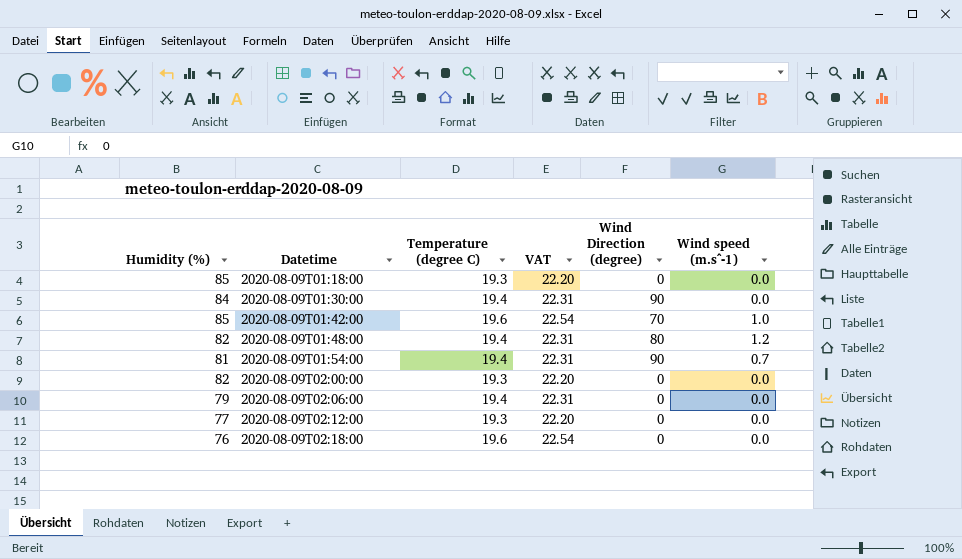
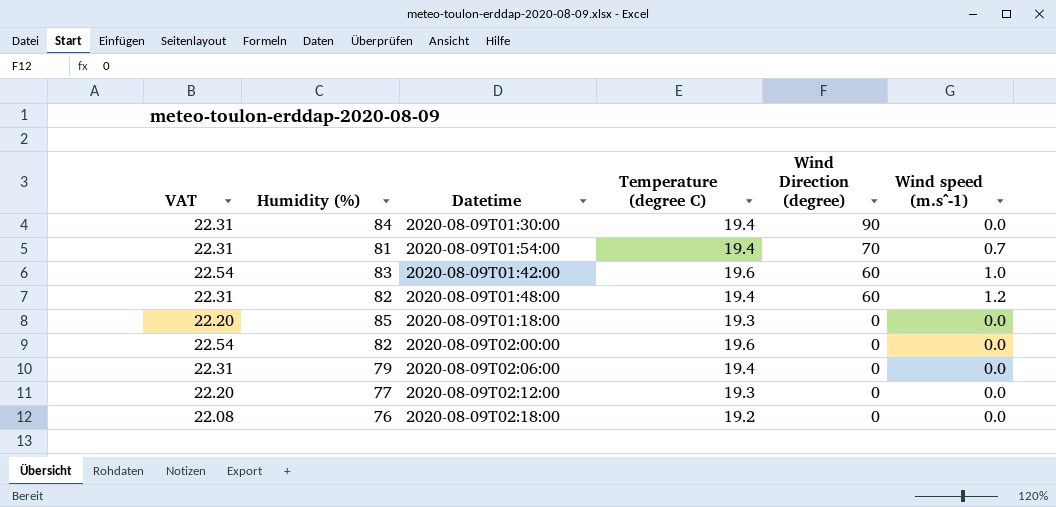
row order: Datetime ascending -> Wind Direction (degree) descending
column VAT | position: 4 -> 1
2020-08-09T01:54:00 | Wind Direction (degree): 90 -> 70
2020-08-09T01:42:00 | Humidity (%): 85 -> 83
2020-08-09T01:42:00 | Wind Direction (degree): 70 -> 60
2020-08-09T01:48:00 | Wind Direction (degree): 80 -> 60
2020-08-09T02:00:00 | VAT: 22.20 -> 22.54
2020-08-09T02:00:00 | Temperature (degree C): 19.3 -> 19.6
2020-08-09T02:18:00 | VAT: 22.54 -> 22.08
2020-08-09T02:18:00 | Temperature (degree C): 19.6 -> 19.2

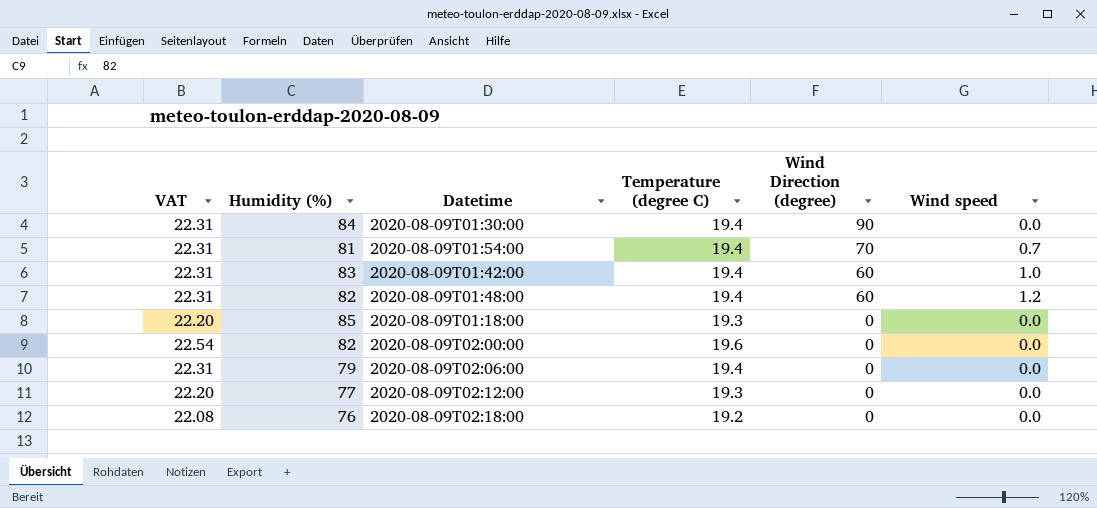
column name: Wind speed (m.s^-1) -> Wind speed
2020-08-09T01:42:00 | VAT: 22.54 -> 22.31
2020-08-09T01:42:00 | Temperature (degree C): 19.6 -> 19.4

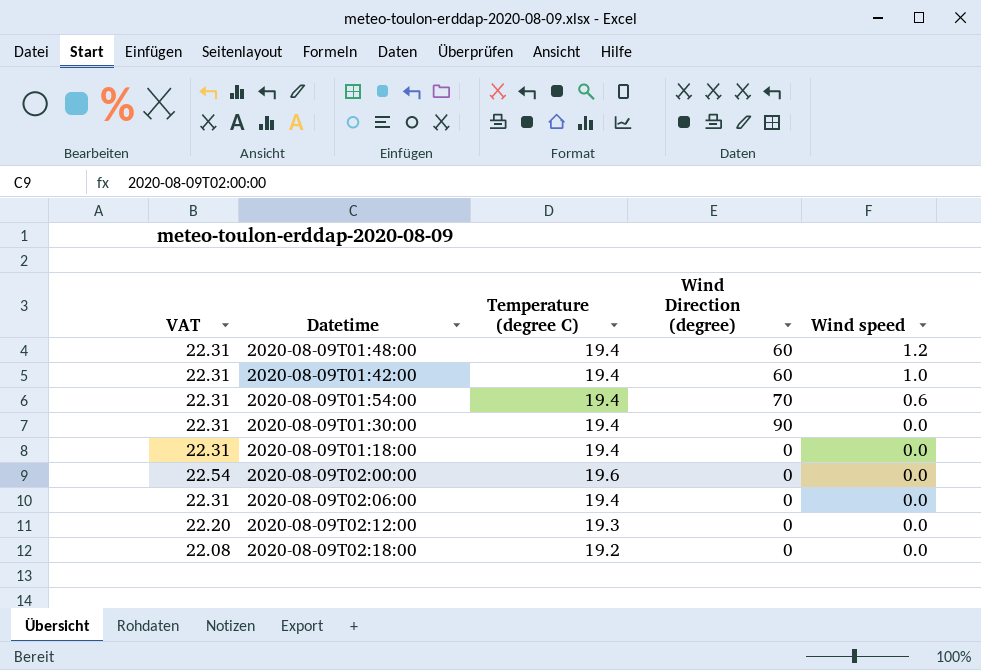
row order: Wind Direction (degree) descending -> Wind speed descending
column Humidity (%) | position: 2 -> none
2020-08-09T01:54:00 | Wind speed: 0.7 -> 0.6
2020-08-09T01:18:00 | VAT: 22.20 -> 22.31
2020-08-09T01:18:00 | Temperature (degree C): 19.3 -> 19.4

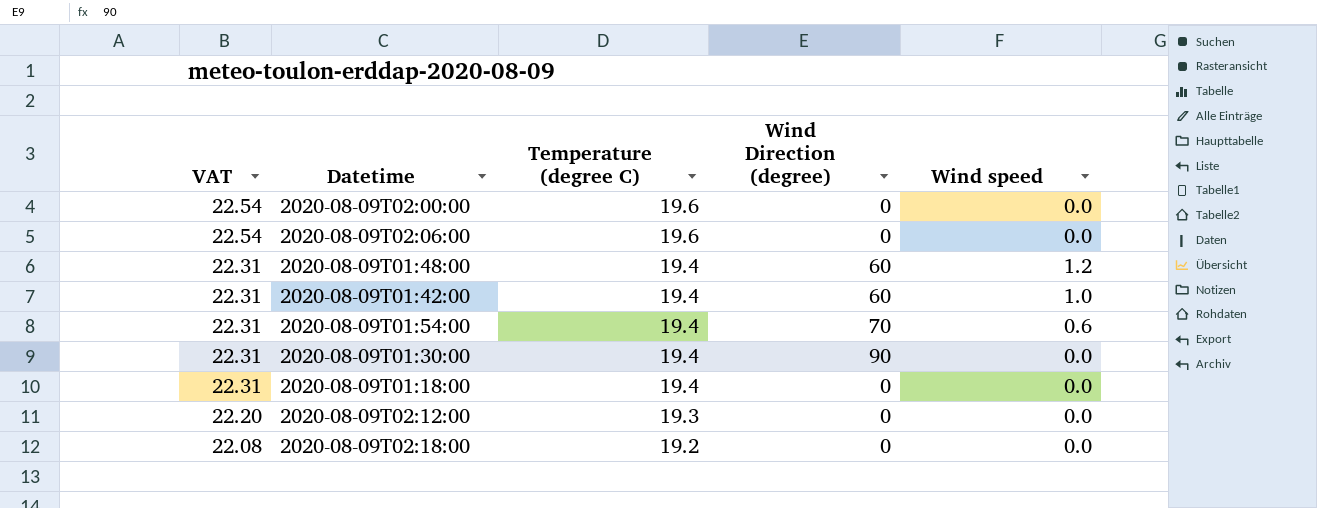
row order: Wind speed descending -> VAT descending
2020-08-09T02:06:00 | VAT: 22.31 -> 22.54
2020-08-09T02:06:00 | Temperature (degree C): 19.4 -> 19.6

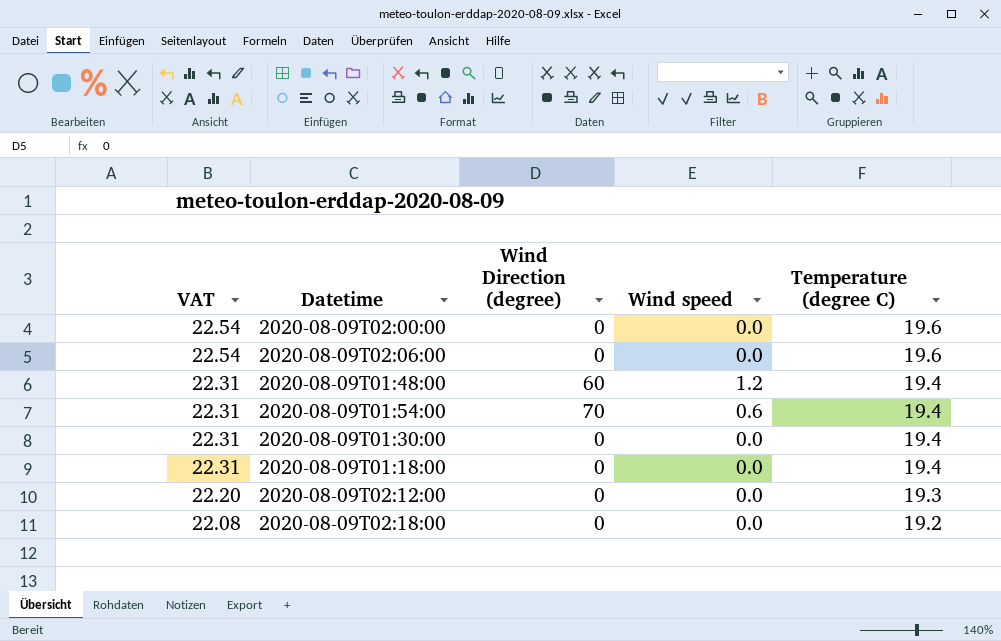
column Temperature (degree C) | position: 3 -> 5
row 2020-08-09T01:42:00: 22.31 | 19.4 | 60 | 1.0 -> none
2020-08-09T01:30:00 | Wind Direction (degree): 90 -> 0

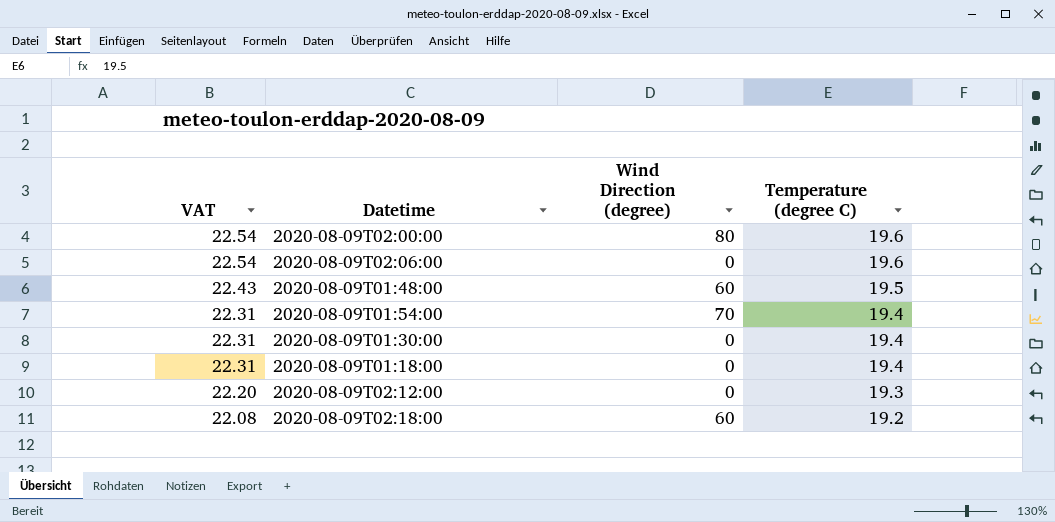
column Wind speed | position: 4 -> none
2020-08-09T02:00:00 | Wind Direction (degree): 0 -> 80
2020-08-09T01:48:00 | VAT: 22.31 -> 22.43
2020-08-09T01:48:00 | Temperature (degree C): 19.4 -> 19.5
2020-08-09T02:18:00 | Wind Direction (degree): 0 -> 60

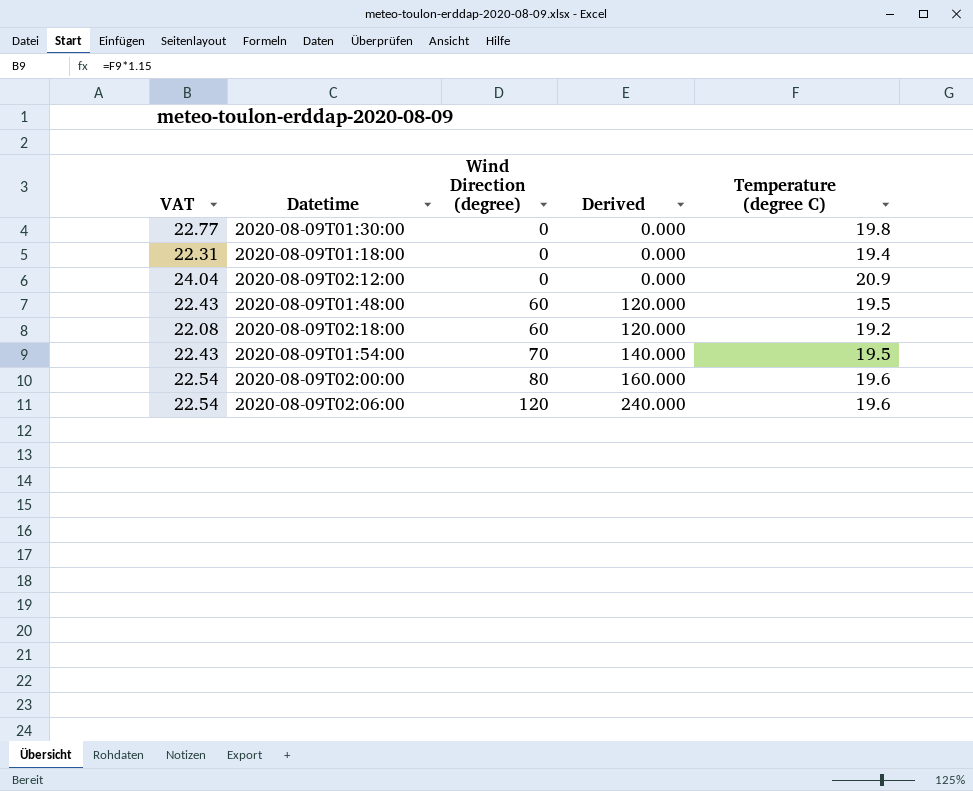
row order: VAT descending -> Wind Direction (degree) ascending
column Derived | formula: none -> [Wind Direction (degree)] * 2
2020-08-09T01:30:00 | VAT: 22.31 -> 22.77
2020-08-09T01:30:00 | Temperature (degree C): 19.4 -> 19.8
2020-08-09T02:12:00 | VAT: 22.20 -> 24.04
2020-08-09T02:12:00 | Temperature (degree C): 19.3 -> 20.9
2020-08-09T01:54:00 | VAT: 22.31 -> 22.43
2020-08-09T01:54:00 | Temperature (degree C): 19.4 -> 19.5
2020-08-09T02:06:00 | Wind Direction (degree): 0 -> 120

